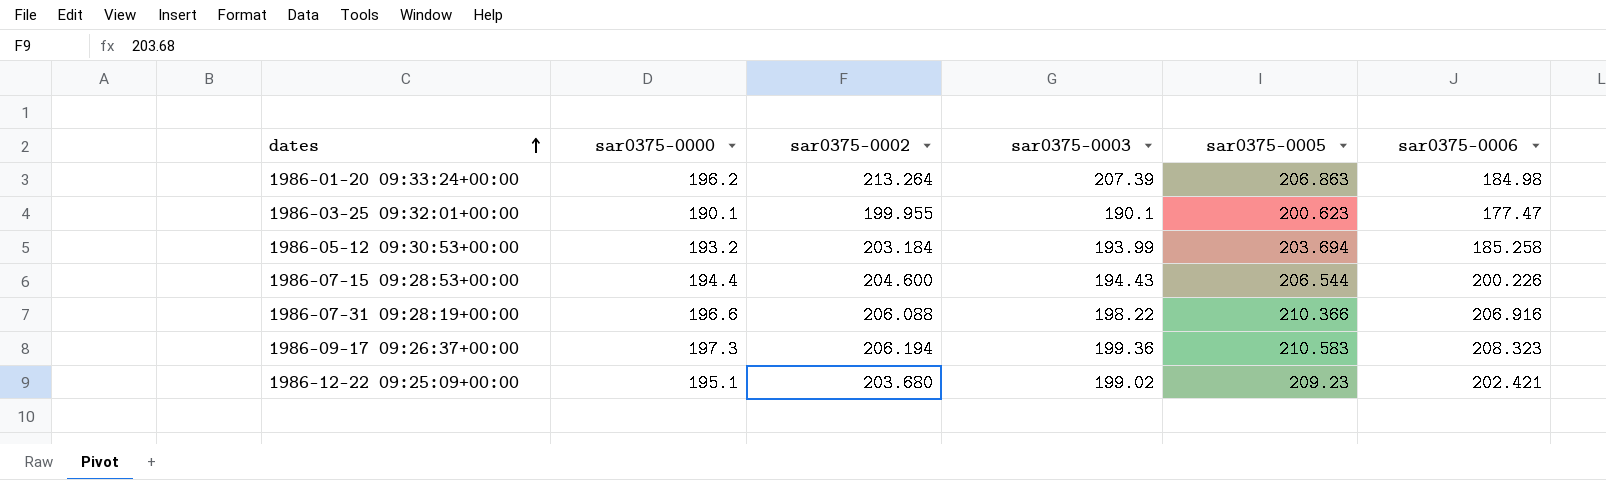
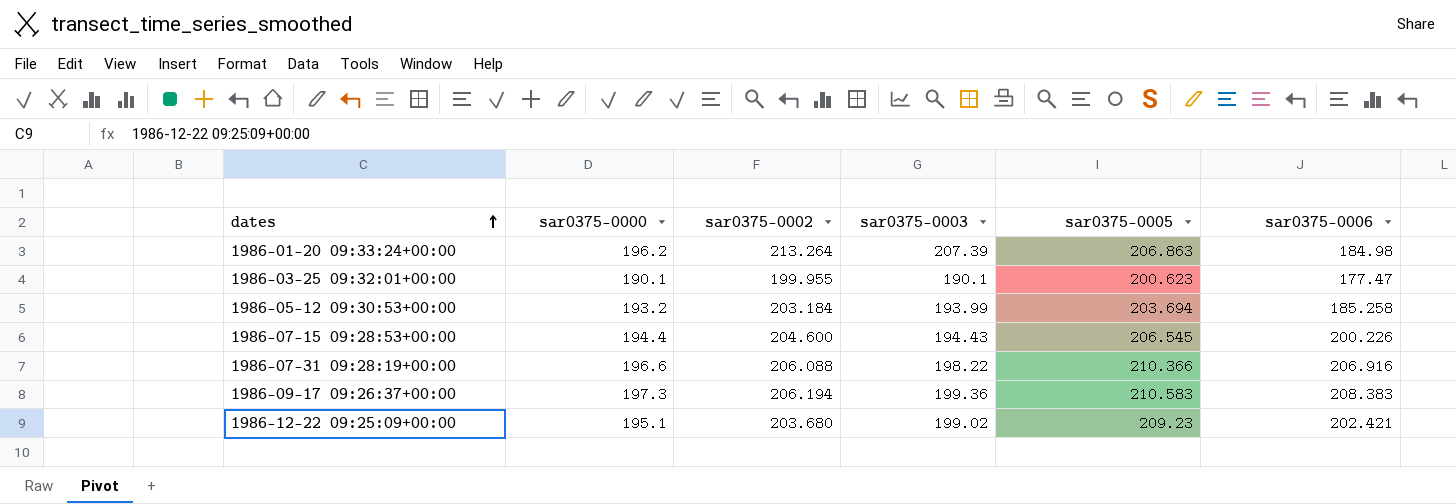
1986-07-15 09:28:53+00:00 | sar0375-0005: 206.544 -> 206.545
1986-09-17 09:26:37+00:00 | sar0375-0006: 208.323 -> 208.383

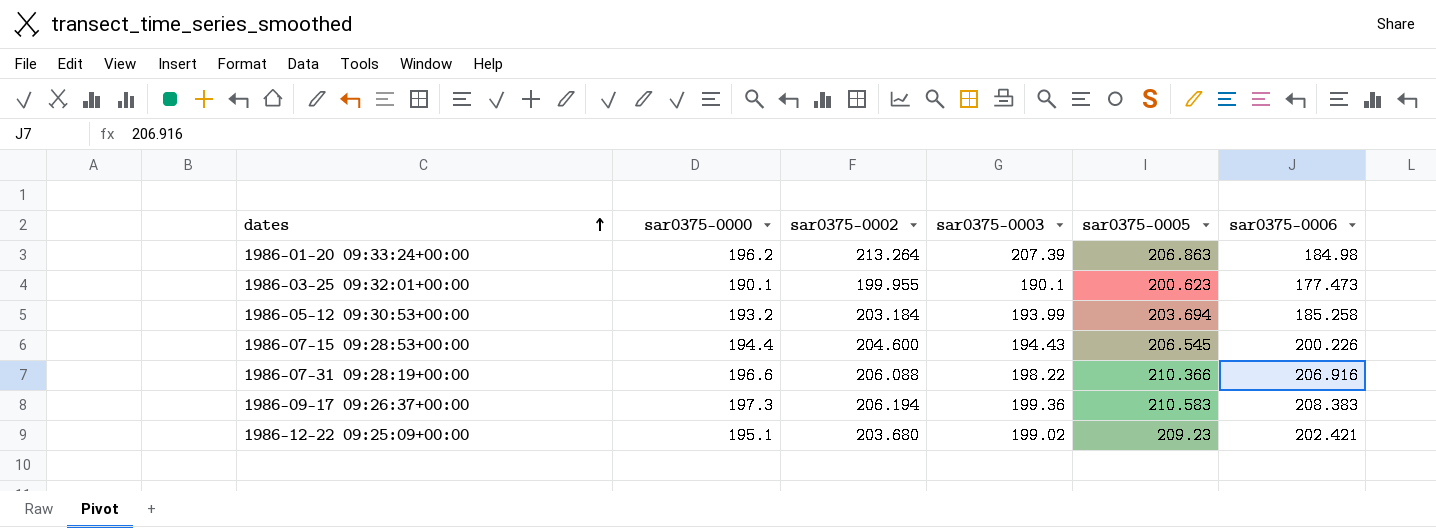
1986-03-25 09:32:01+00:00 | sar0375-0006: 177.47 -> 177.473

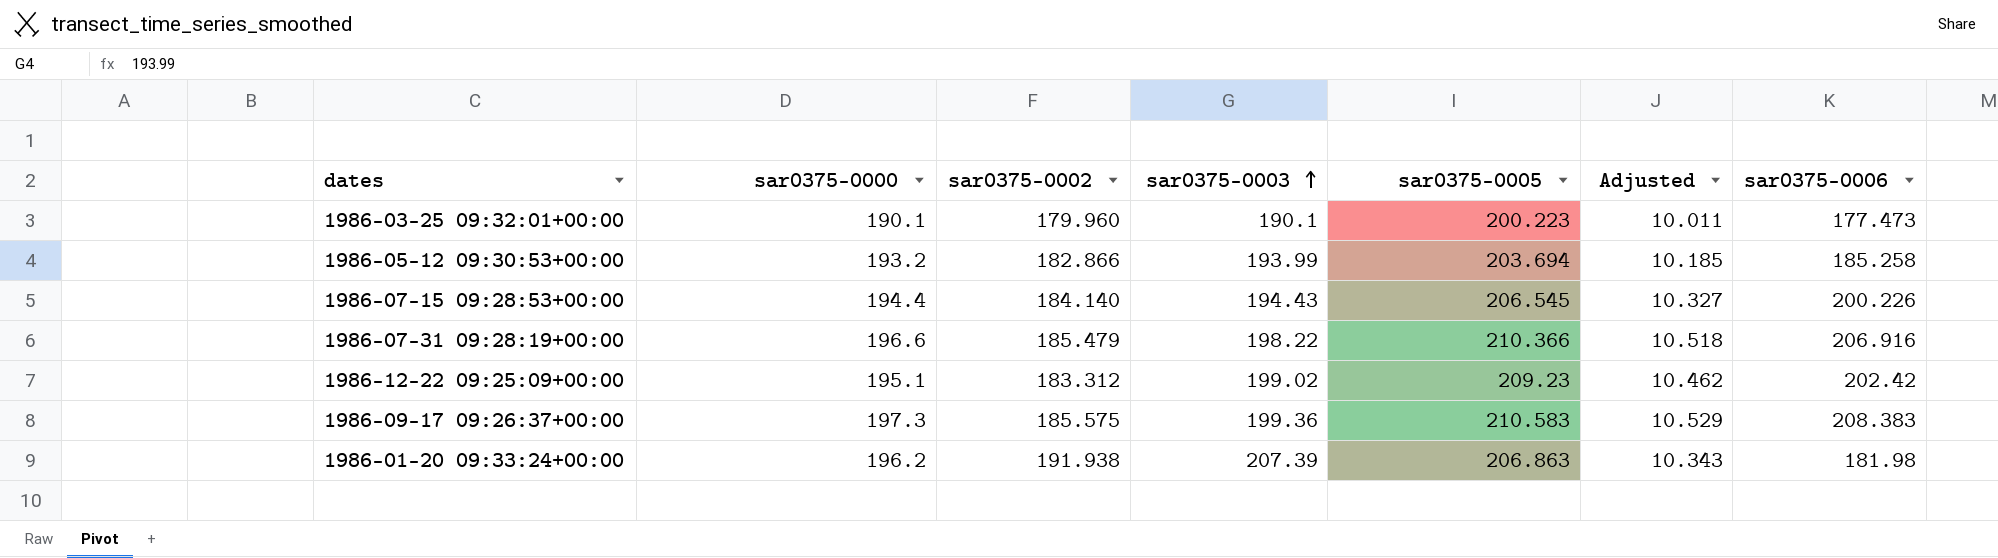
row order: dates ascending -> sar0375-0003 ascending
column Adjusted | formula: none -> [sar0375-0005] * 0.05
1986-03-25 09:32:01+00:00 | sar0375-0002: 199.955 -> 179.960
1986-03-25 09:32:01+00:00 | sar0375-0005: 200.623 -> 200.223
1986-05-12 09:30:53+00:00 | sar0375-0002: 203.184 -> 182.866
1986-07-15 09:28:53+00:00 | sar0375-0002: 204.600 -> 184.140
1986-07-31 09:28:19+00:00 | sar0375-0002: 206.088 -> 185.479
1986-12-22 09:25:09+00:00 | sar0375-0002: 203.680 -> 183.312
1986-12-22 09:25:09+00:00 | sar0375-0006: 202.421 -> 202.42
1986-09-17 09:26:37+00:00 | sar0375-0002: 206.194 -> 185.575
1986-01-20 09:33:24+00:00 | sar0375-0002: 213.264 -> 191.938
1986-01-20 09:33:24+00:00 | sar0375-0006: 184.98 -> 181.98

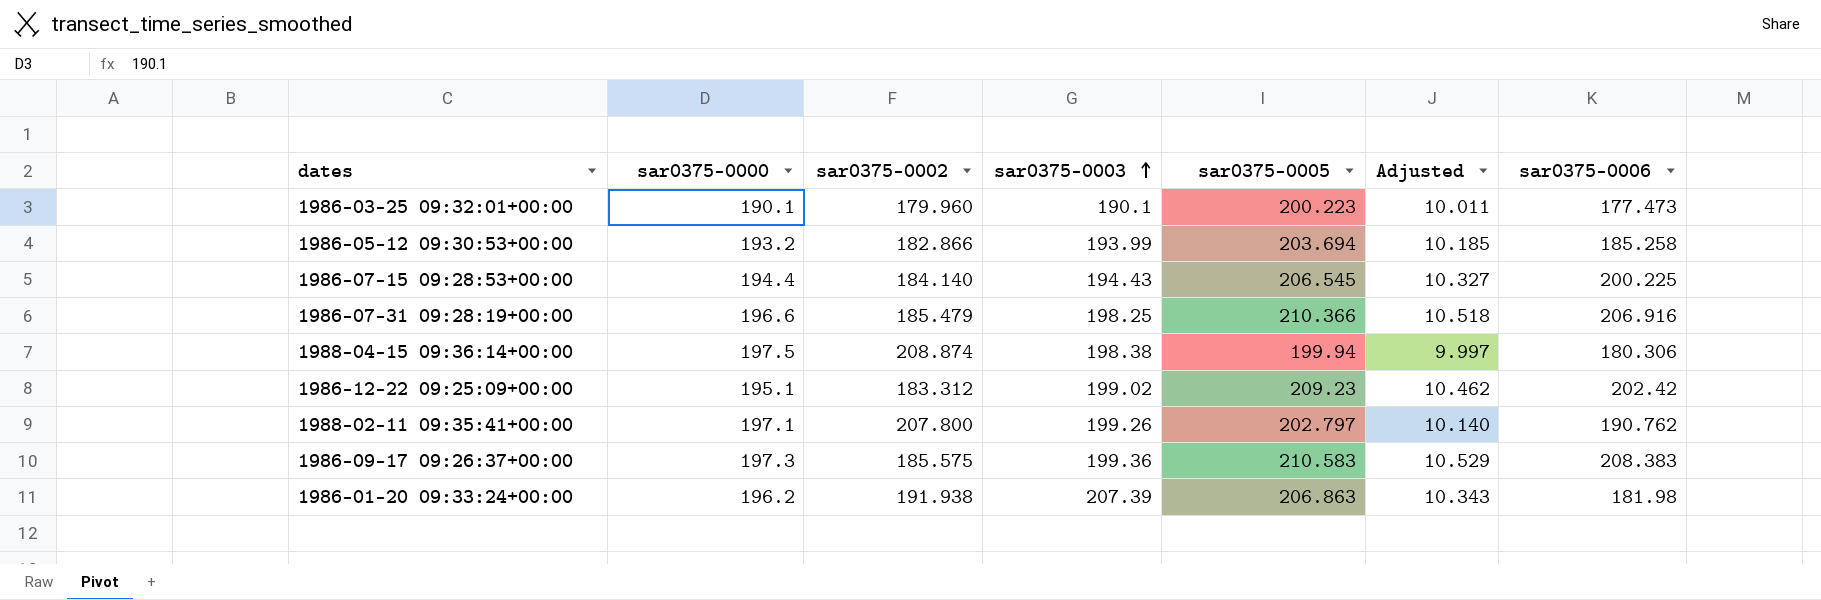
1986-07-15 09:28:53+00:00 | sar0375-0006: 200.226 -> 200.225
1986-07-31 09:28:19+00:00 | sar0375-0003: 198.22 -> 198.25
row 1988-04-15 09:36:14+00:00: none -> 197.5 | 208.874 | 198.38 | 199.94 | 9.997 | 180.306
row 1988-02-11 09:35:41+00:00: none -> 197.1 | 207.800 | 199.26 | 202.797 | 10.140 | 190.762

